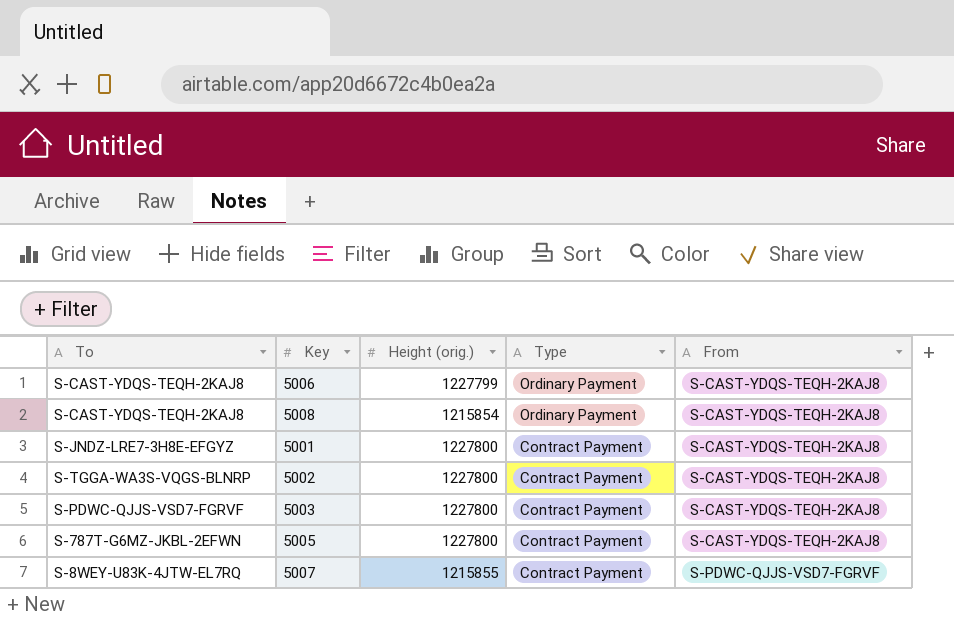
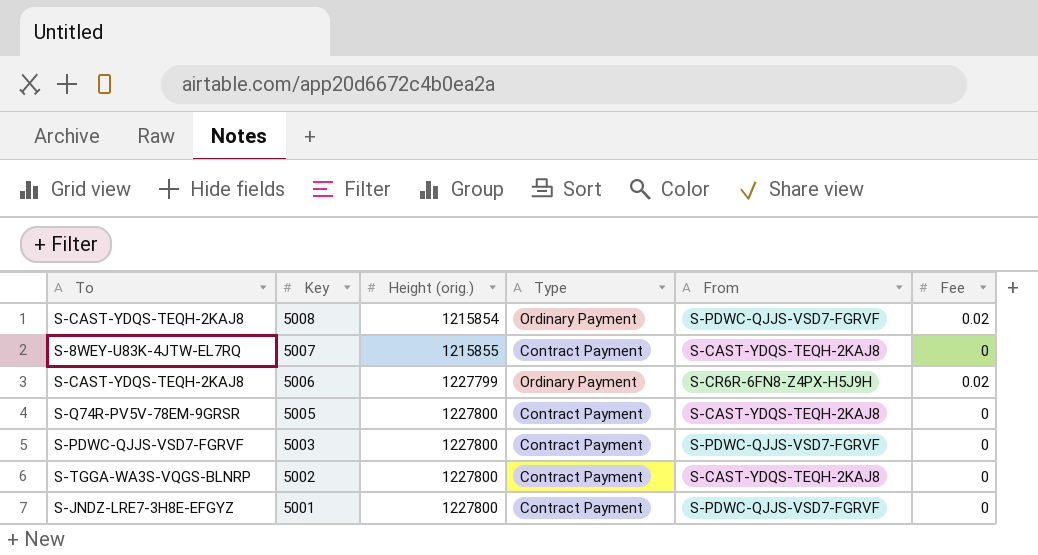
row order: Type descending -> Key descending
column Fee | position: none -> 6
5008 | From: S-CAST-YDQS-TEQH-2KAJ8 -> S-PDWC-QJJS-VSD7-FGRVF
5007 | From: S-PDWC-QJJS-VSD7-FGRVF -> S-CAST-YDQS-TEQH-2KAJ8
5006 | From: S-CAST-YDQS-TEQH-2KAJ8 -> S-CR6R-6FN8-Z4PX-H5J9H
5005 | To: S-787T-G6MZ-JKBL-2EFWN -> S-Q74R-PV5V-78EM-9GRSR
5003 | From: S-CAST-YDQS-TEQH-2KAJ8 -> S-PDWC-QJJS-VSD7-FGRVF
5001 | From: S-CAST-YDQS-TEQH-2KAJ8 -> S-PDWC-QJJS-VSD7-FGRVF

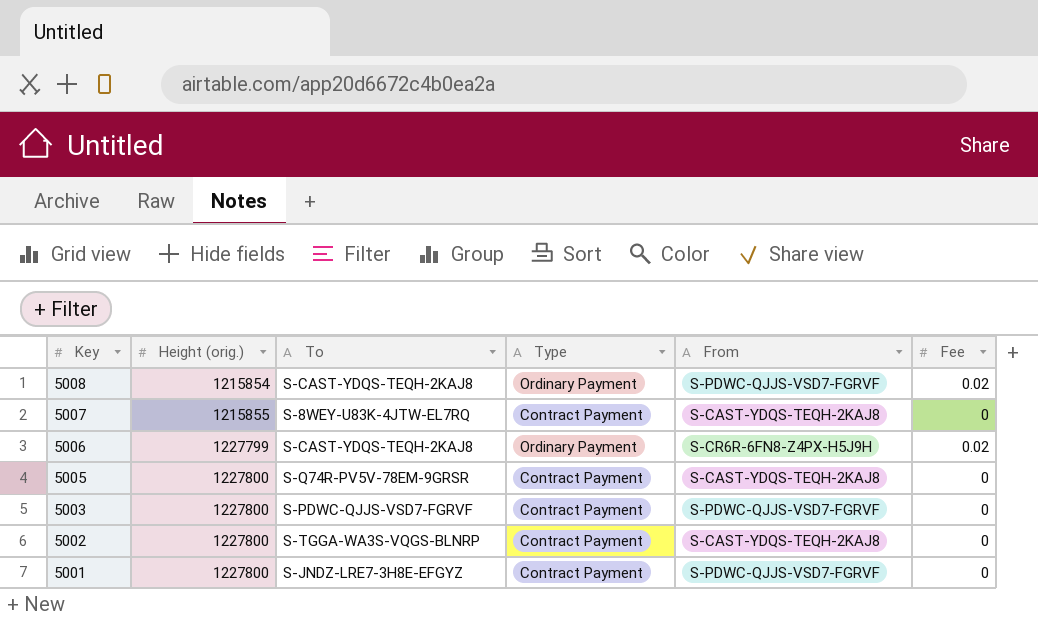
column To | position: 1 -> 3

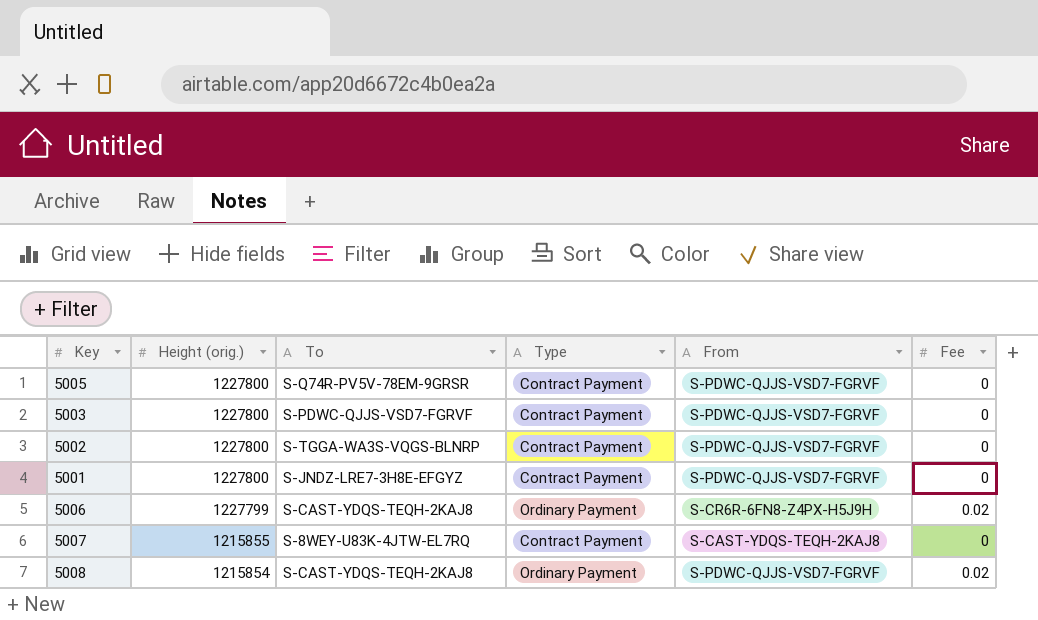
row order: Key descending -> Height (orig.) descending
5005 | From: S-CAST-YDQS-TEQH-2KAJ8 -> S-PDWC-QJJS-VSD7-FGRVF
5002 | From: S-CAST-YDQS-TEQH-2KAJ8 -> S-PDWC-QJJS-VSD7-FGRVF

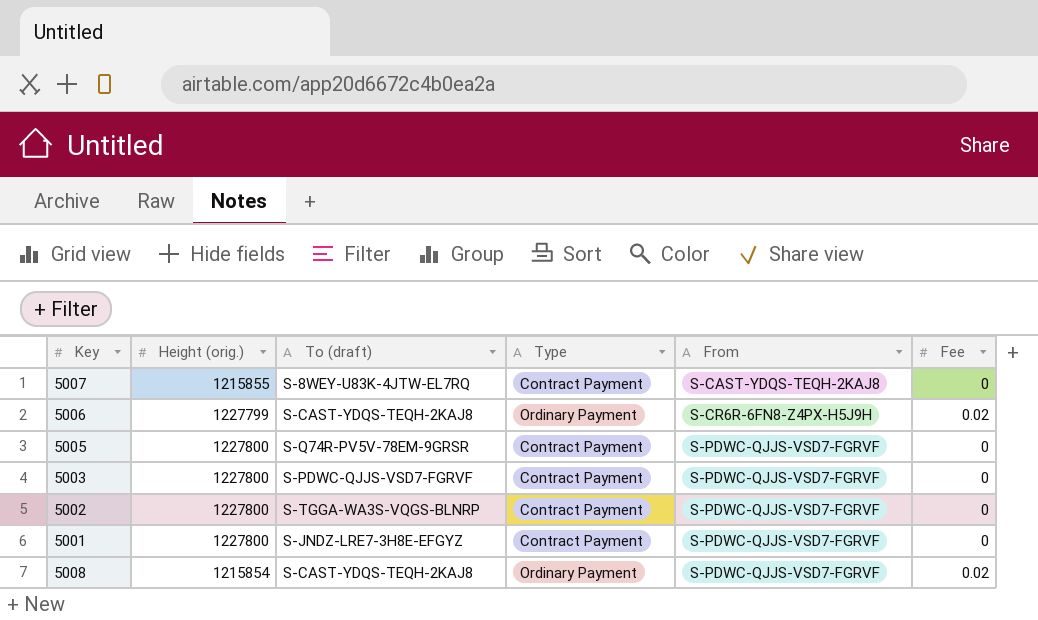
row order: Height (orig.) descending -> From ascending
column name: To -> To (draft)

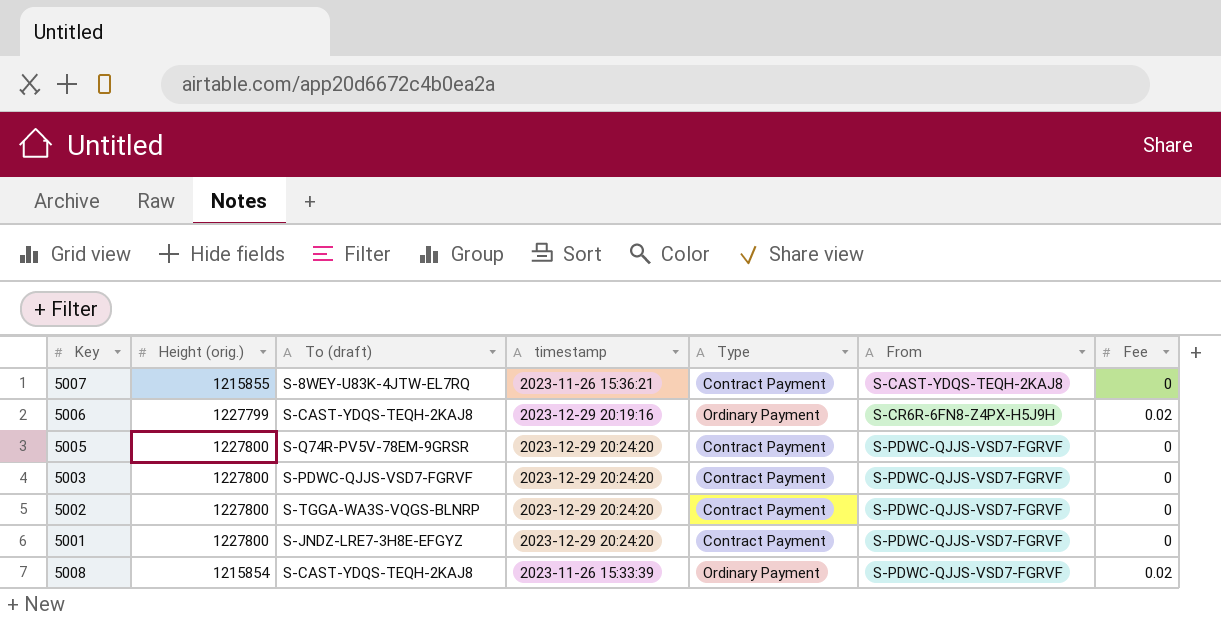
column timestamp | position: none -> 4

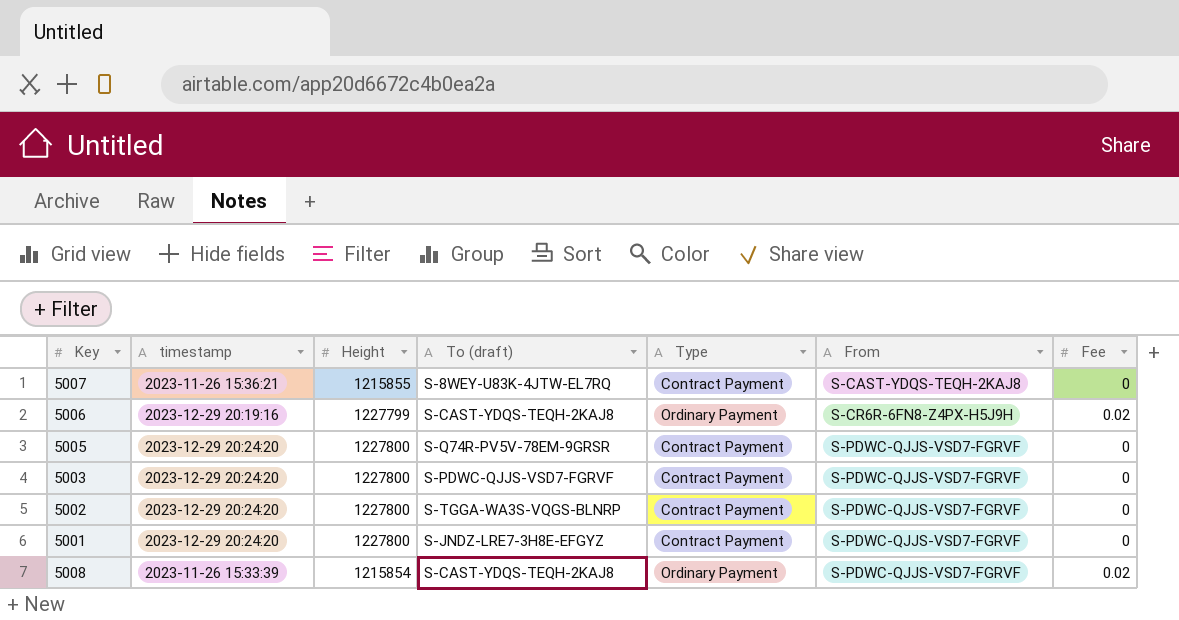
column timestamp | position: 4 -> 2
column name: Height (orig.) -> Height

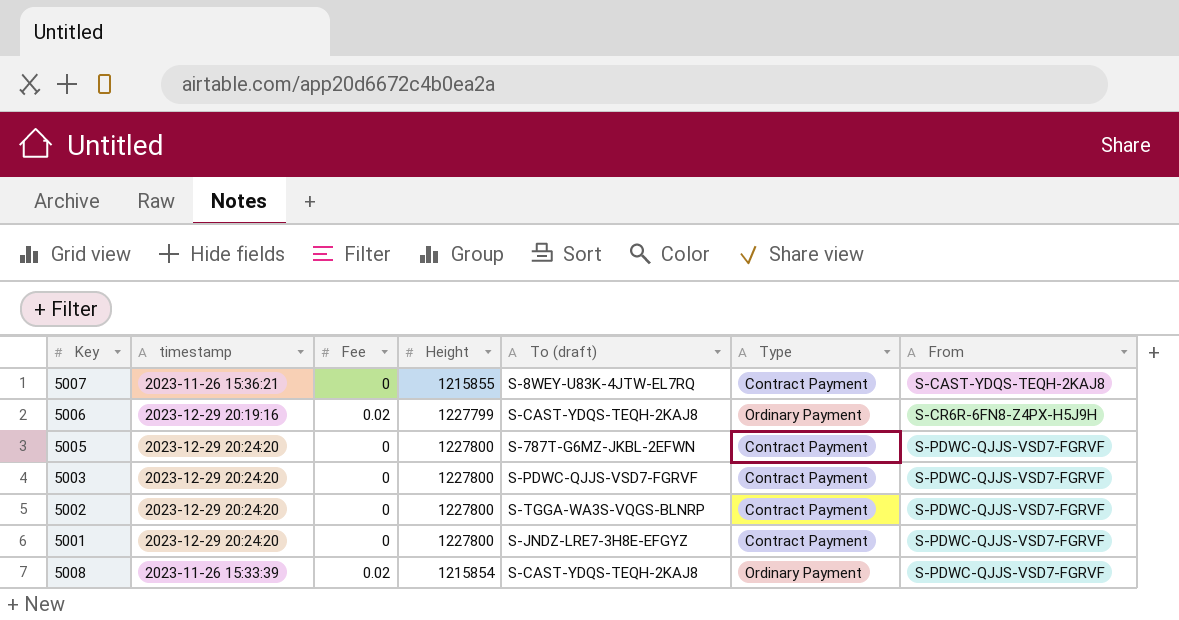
column Fee | position: 7 -> 3
5005 | To (draft): S-Q74R-PV5V-78EM-9GRSR -> S-787T-G6MZ-JKBL-2EFWN

